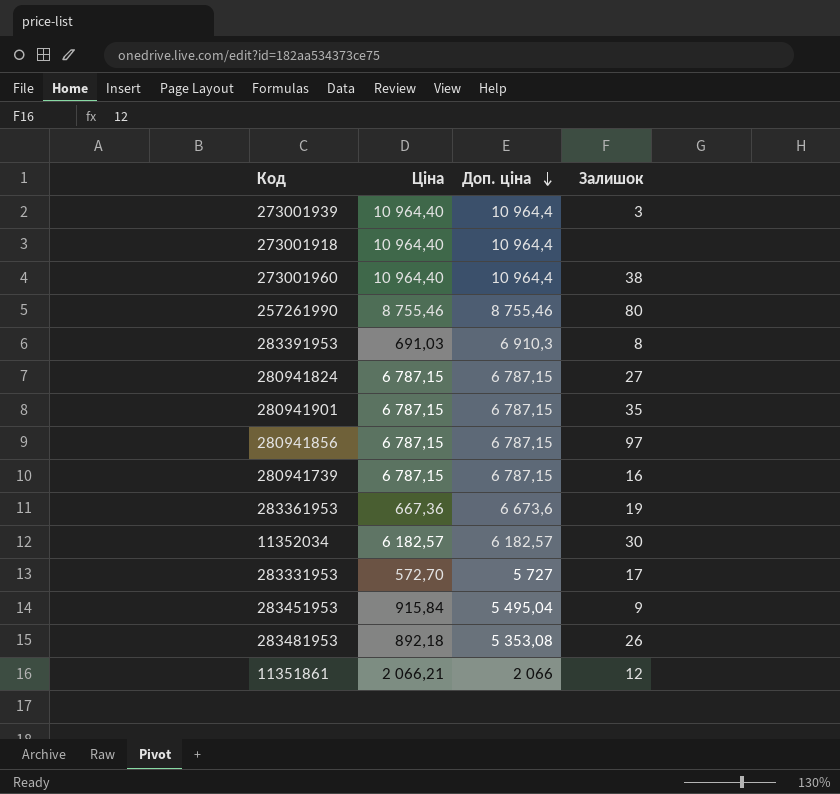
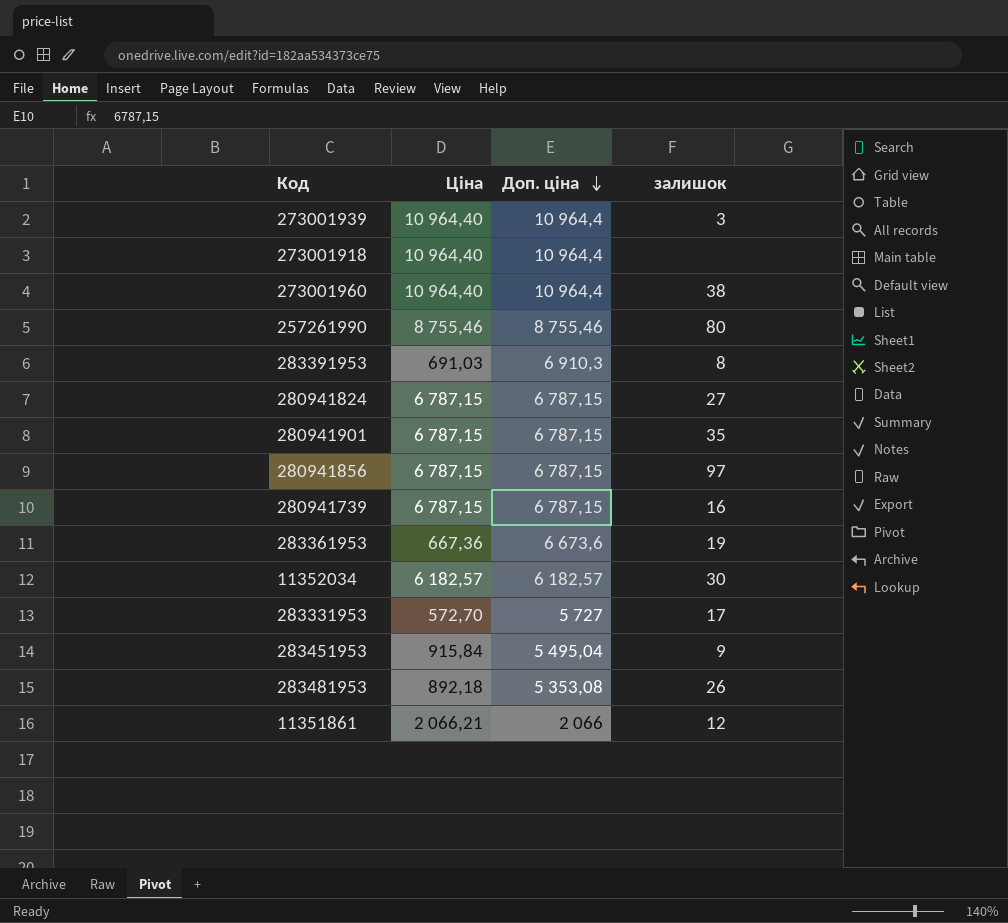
column name: Залишок -> залишок

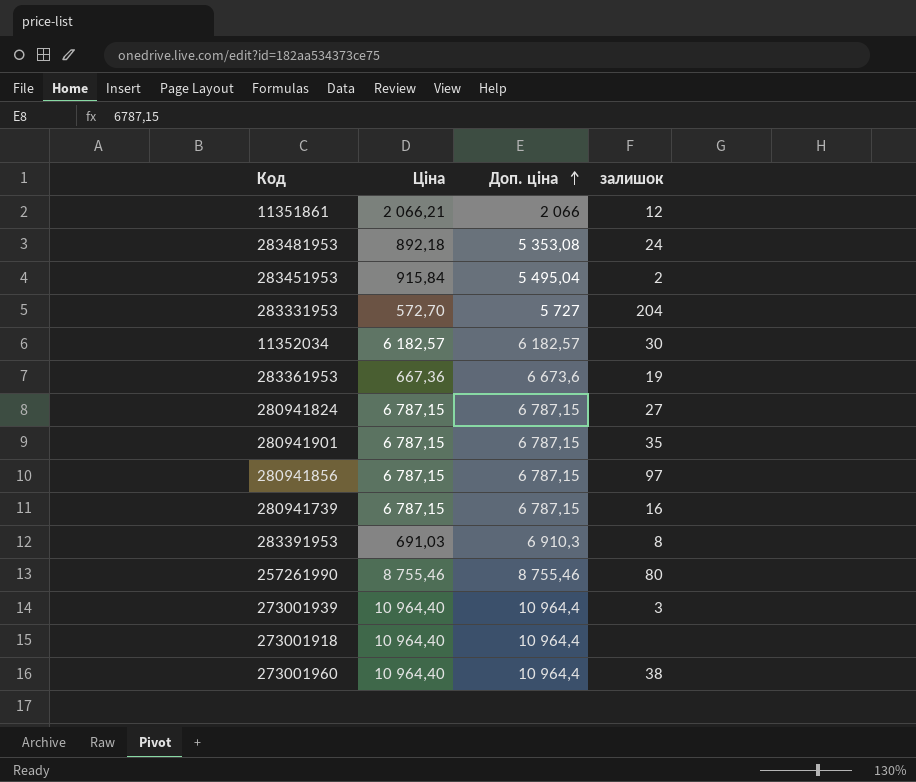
row order: Доп. ціна descending -> Доп. ціна ascending
283481953 | залишок: 26 -> 24
283451953 | залишок: 9 -> 2
283331953 | залишок: 17 -> 204

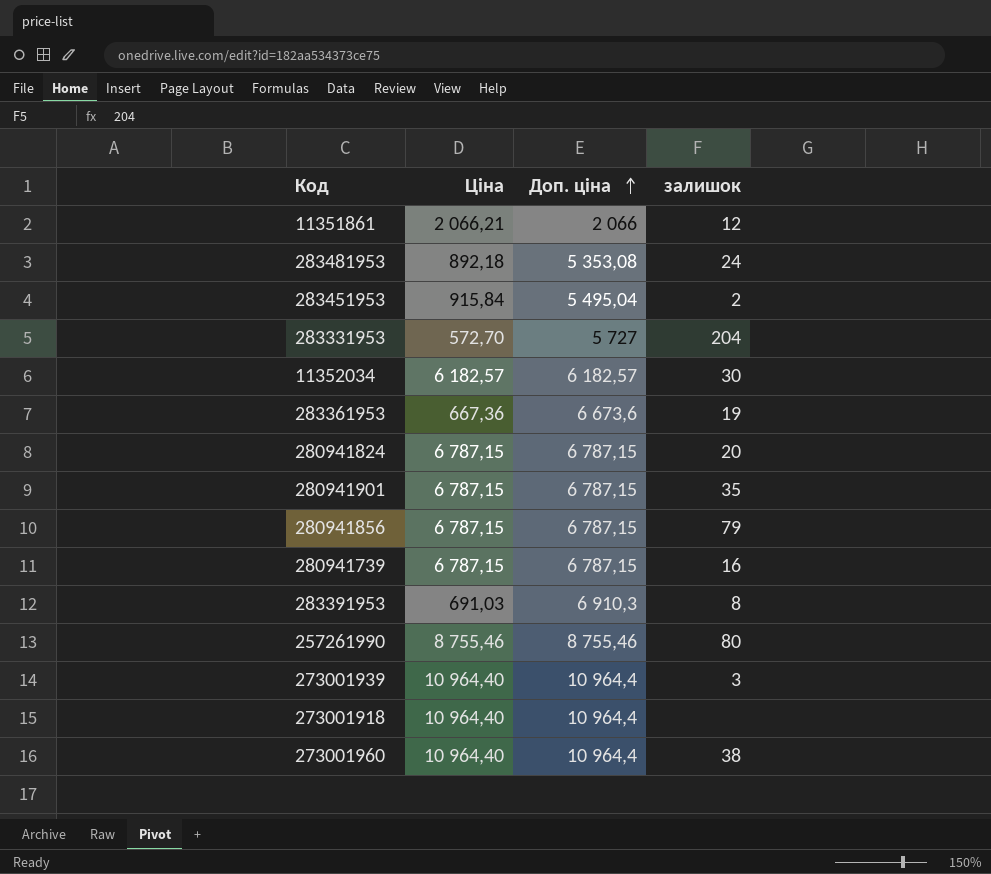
280941824 | залишок: 27 -> 20
280941856 | залишок: 97 -> 79

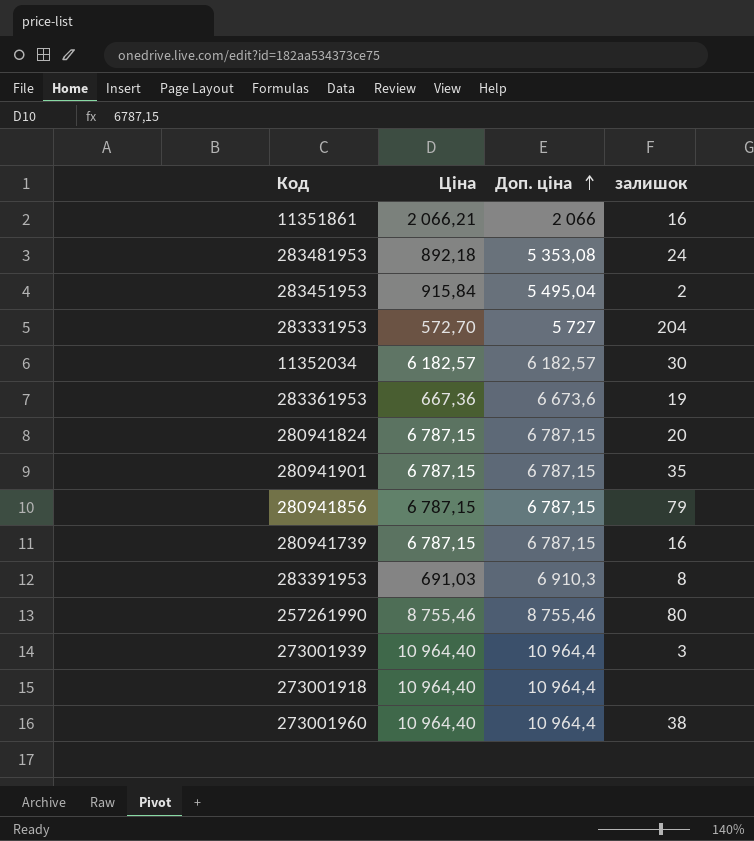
11351861 | залишок: 12 -> 16

